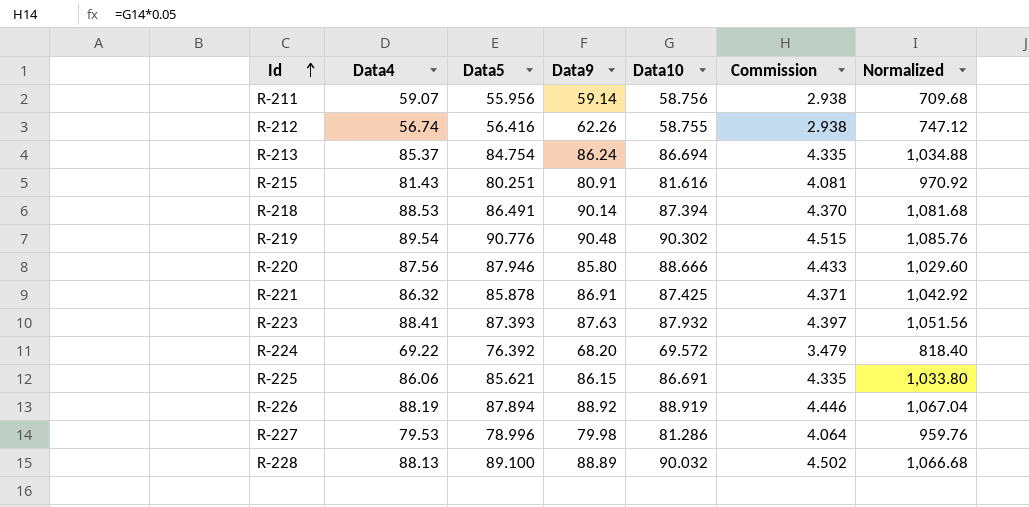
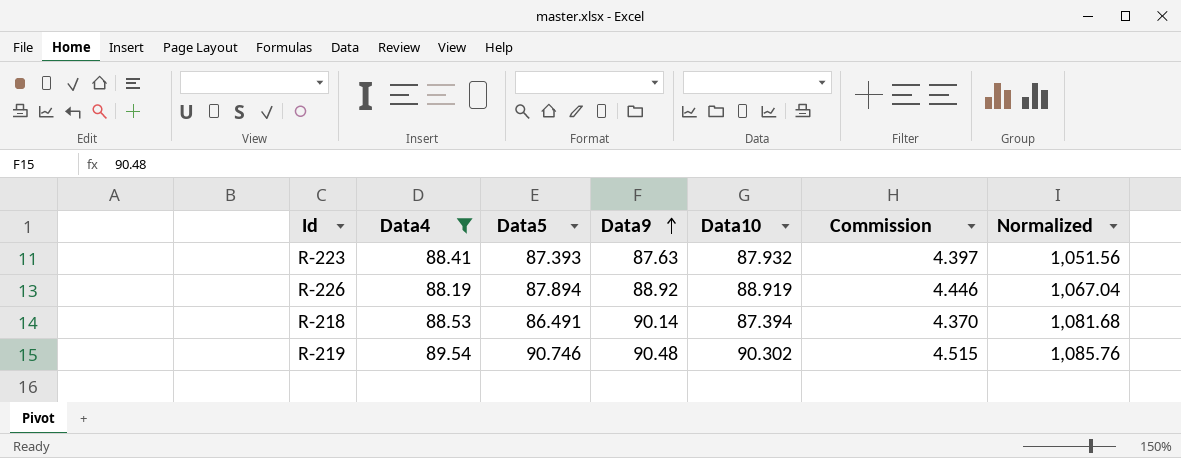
filter: none -> Data4 >= 88.19
row order: Id ascending -> Data9 ascending
R-219 | Data5: 90.776 -> 90.746

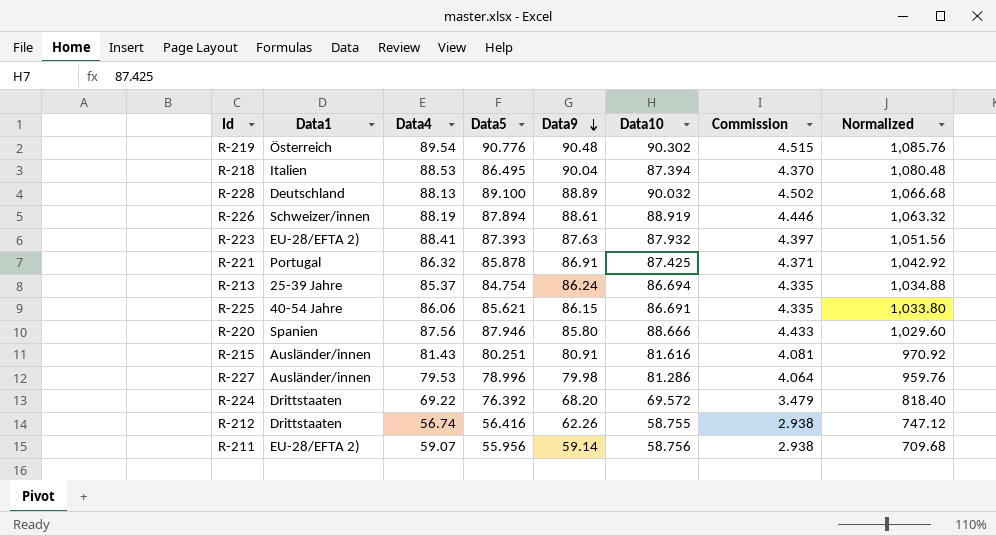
filter: Data4 >= 88.19 -> none
row order: Data9 ascending -> Data9 descending
column Data1 | position: none -> 2
R-219 | Data5: 90.746 -> 90.776
R-218 | Data5: 86.491 -> 86.495
R-218 | Data9: 90.14 -> 90.04
R-218 | Normalized: 1,081.68 -> 1,080.48
R-226 | Data9: 88.92 -> 88.61
R-226 | Normalized: 1,067.04 -> 1,063.32

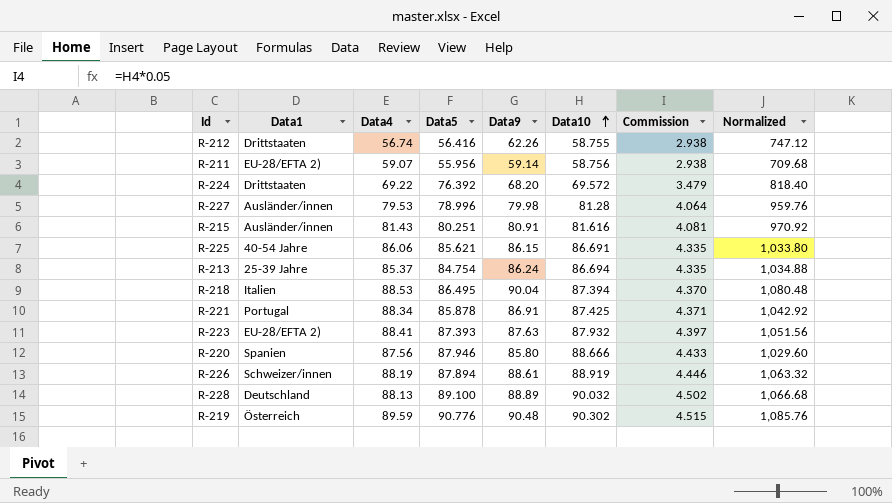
row order: Data9 descending -> Data10 ascending
R-227 | Data10: 81.286 -> 81.28
R-221 | Data4: 86.32 -> 88.34
R-219 | Data4: 89.54 -> 89.59

